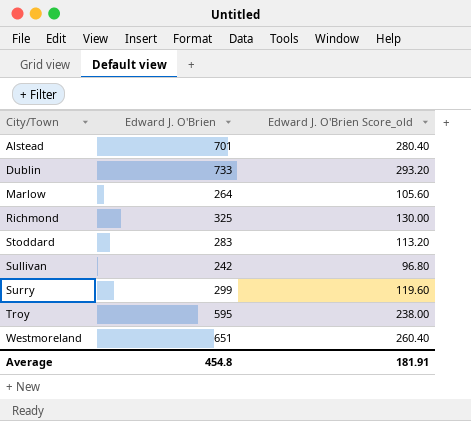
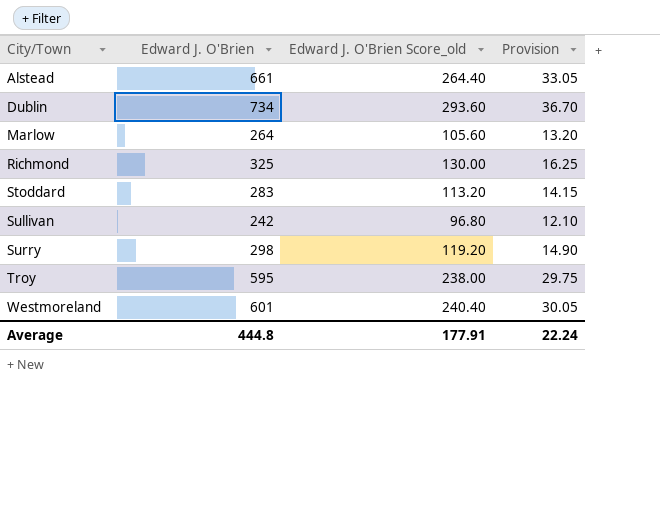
column Provision | formula: none -> [Edward J. O'Brien] * 0.05
Alstead | Edward J. O'Brien: 701 -> 661
Alstead | Edward J. O'Brien Score_old: 280.40 -> 264.40
Dublin | Edward J. O'Brien: 733 -> 734
Dublin | Edward J. O'Brien Score_old: 293.20 -> 293.60
Surry | Edward J. O'Brien: 299 -> 298
Surry | Edward J. O'Brien Score_old: 119.60 -> 119.20
Westmoreland | Edward J. O'Brien: 651 -> 601
Westmoreland | Edward J. O'Brien Score_old: 260.40 -> 240.40
Average | Edward J. O'Brien: 454.8 -> 444.8
Average | Edward J. O'Brien Score_old: 181.91 -> 177.91

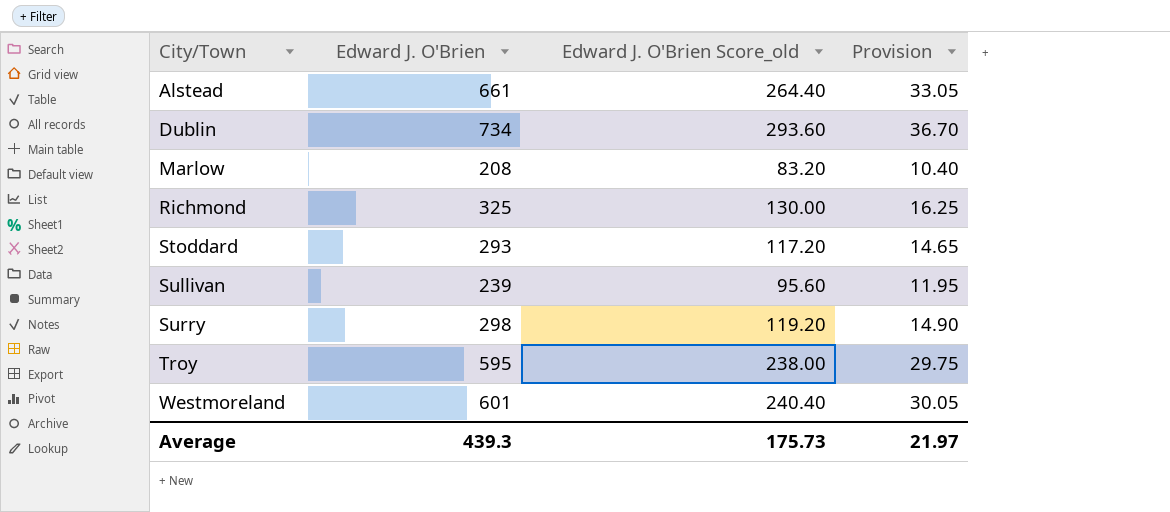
Marlow | Edward J. O'Brien: 264 -> 208
Marlow | Edward J. O'Brien Score_old: 105.60 -> 83.20
Marlow | Provision: 13.20 -> 10.40
Stoddard | Edward J. O'Brien: 283 -> 293
Stoddard | Edward J. O'Brien Score_old: 113.20 -> 117.20
Stoddard | Provision: 14.15 -> 14.65
Sullivan | Edward J. O'Brien: 242 -> 239
Sullivan | Edward J. O'Brien Score_old: 96.80 -> 95.60
Sullivan | Provision: 12.10 -> 11.95
Average | Edward J. O'Brien: 444.8 -> 439.3
Average | Edward J. O'Brien Score_old: 177.91 -> 175.73
Average | Provision: 22.24 -> 21.97

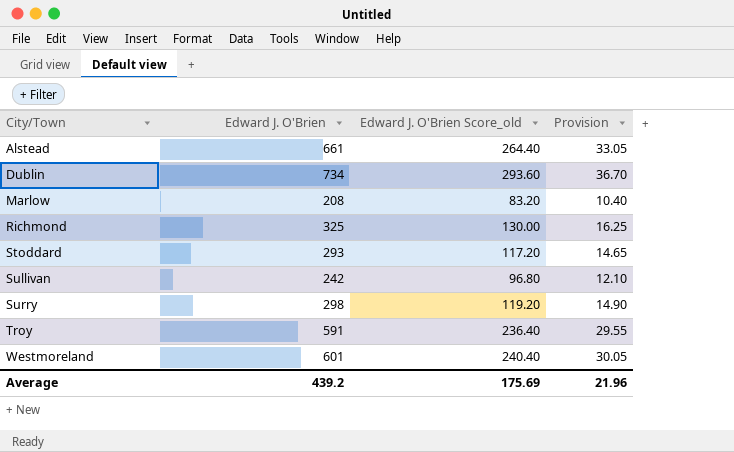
Sullivan | Edward J. O'Brien: 239 -> 242
Sullivan | Edward J. O'Brien Score_old: 95.60 -> 96.80
Sullivan | Provision: 11.95 -> 12.10
Troy | Edward J. O'Brien: 595 -> 591
Troy | Edward J. O'Brien Score_old: 238.00 -> 236.40
Troy | Provision: 29.75 -> 29.55
Average | Edward J. O'Brien: 439.3 -> 439.2
Average | Edward J. O'Brien Score_old: 175.73 -> 175.69
Average | Provision: 21.97 -> 21.96

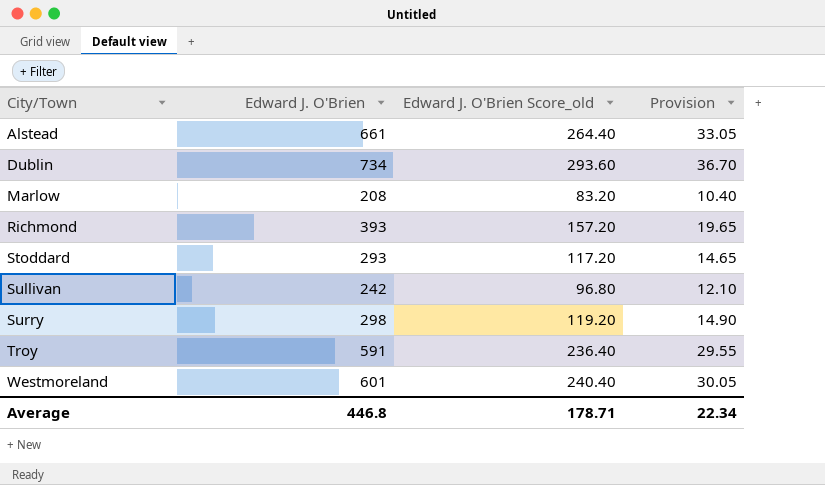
Richmond | Edward J. O'Brien: 325 -> 393
Richmond | Edward J. O'Brien Score_old: 130.00 -> 157.20
Richmond | Provision: 16.25 -> 19.65
Average | Edward J. O'Brien: 439.2 -> 446.8
Average | Edward J. O'Brien Score_old: 175.69 -> 178.71
Average | Provision: 21.96 -> 22.34

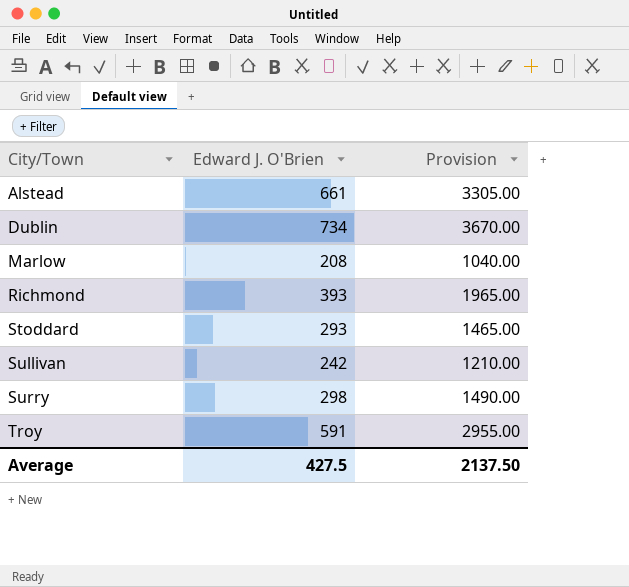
column Edward J. O'Brien Score_old | formula: [Edward J. O'Brien] * 0.4 -> none
column Provision | formula: [Edward J. O'Brien] * 0.05 -> [Edward J. O'Brien] * 5
row Westmoreland: 601 | 240.40 | 30.05 -> none
Average | Edward J. O'Brien: 446.8 -> 427.5
Average | Provision: 22.34 -> 2137.50

